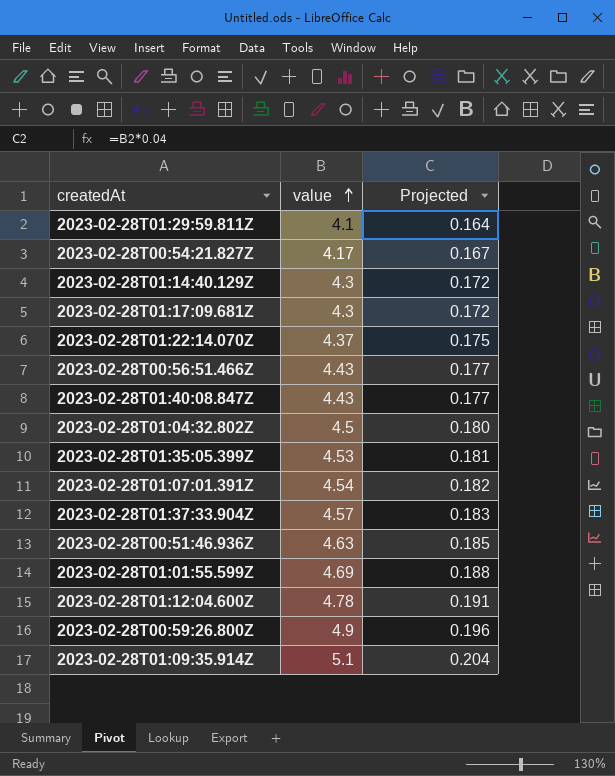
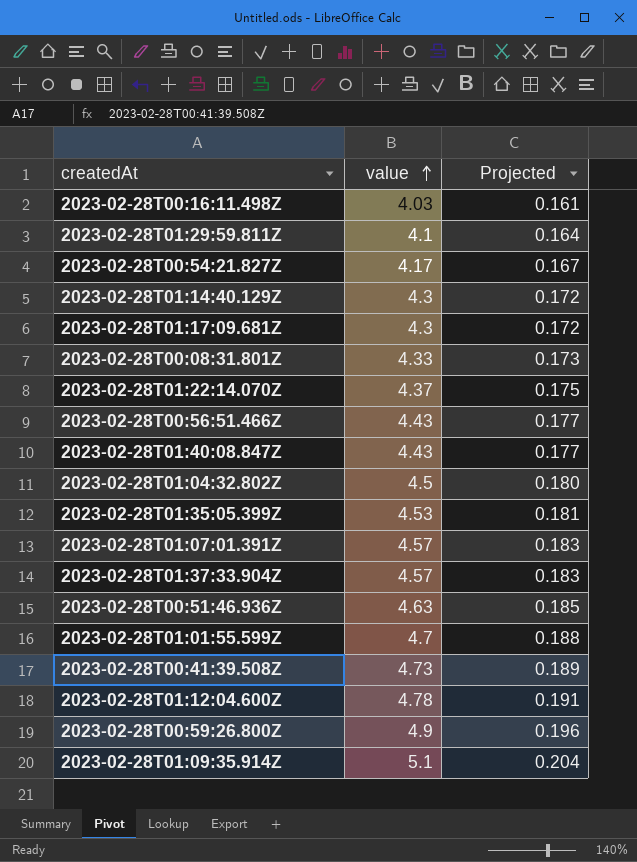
row 2023-02-28T00:16:11.498Z: none -> 4.03 | 0.161
row 2023-02-28T00:08:31.801Z: none -> 4.33 | 0.173
2023-02-28T01:07:01.391Z | value: 4.54 -> 4.57
2023-02-28T01:07:01.391Z | Projected: 0.182 -> 0.183
2023-02-28T01:01:55.599Z | value: 4.69 -> 4.7
row 2023-02-28T00:41:39.508Z: none -> 4.73 | 0.189

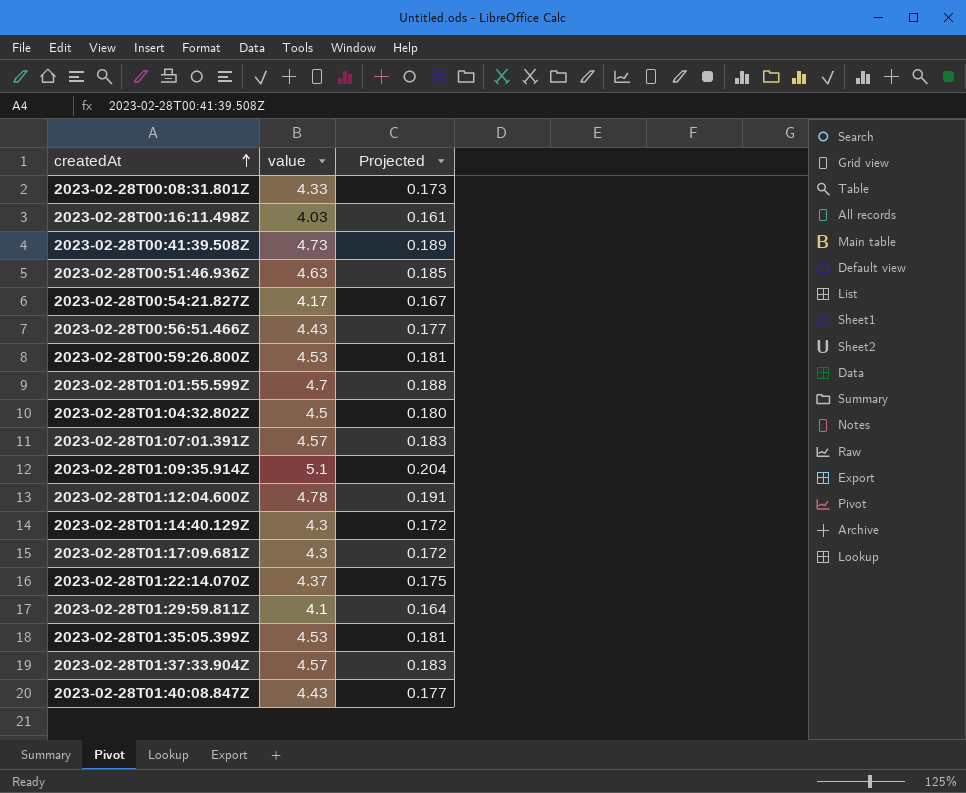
row order: value ascending -> createdAt ascending
2023-02-28T00:59:26.800Z | value: 4.9 -> 4.53
2023-02-28T00:59:26.800Z | Projected: 0.196 -> 0.181

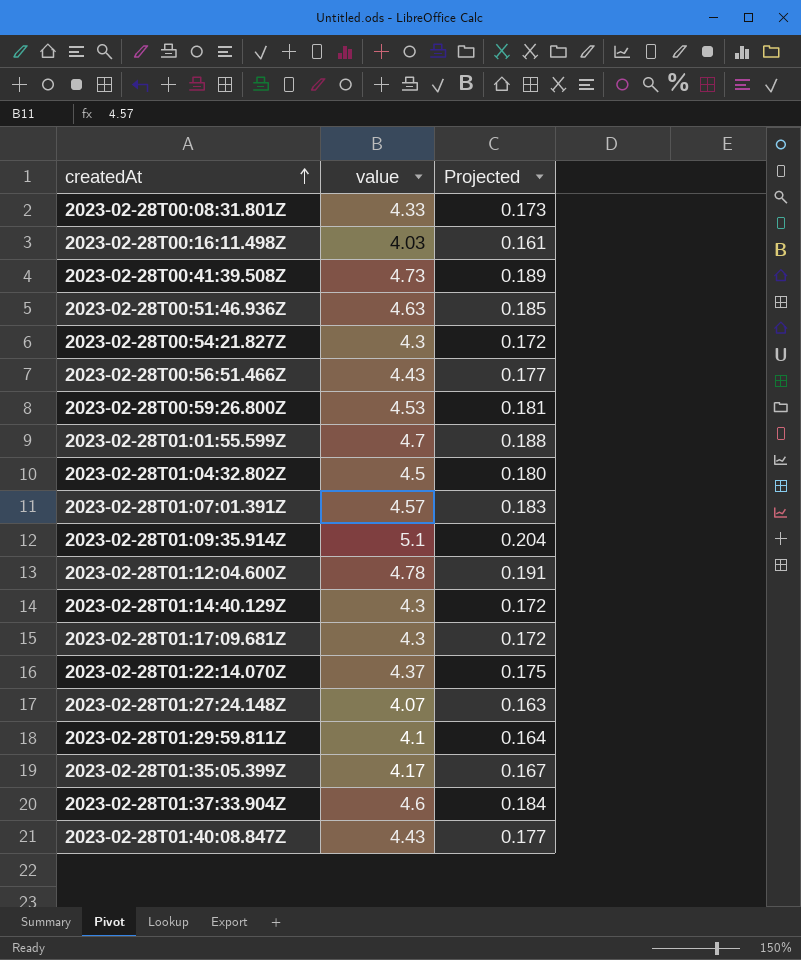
2023-02-28T00:54:21.827Z | value: 4.17 -> 4.3
2023-02-28T00:54:21.827Z | Projected: 0.167 -> 0.172
row 2023-02-28T01:27:24.148Z: none -> 4.07 | 0.163
2023-02-28T01:35:05.399Z | value: 4.53 -> 4.17
2023-02-28T01:35:05.399Z | Projected: 0.181 -> 0.167
2023-02-28T01:37:33.904Z | value: 4.57 -> 4.6
2023-02-28T01:37:33.904Z | Projected: 0.183 -> 0.184

